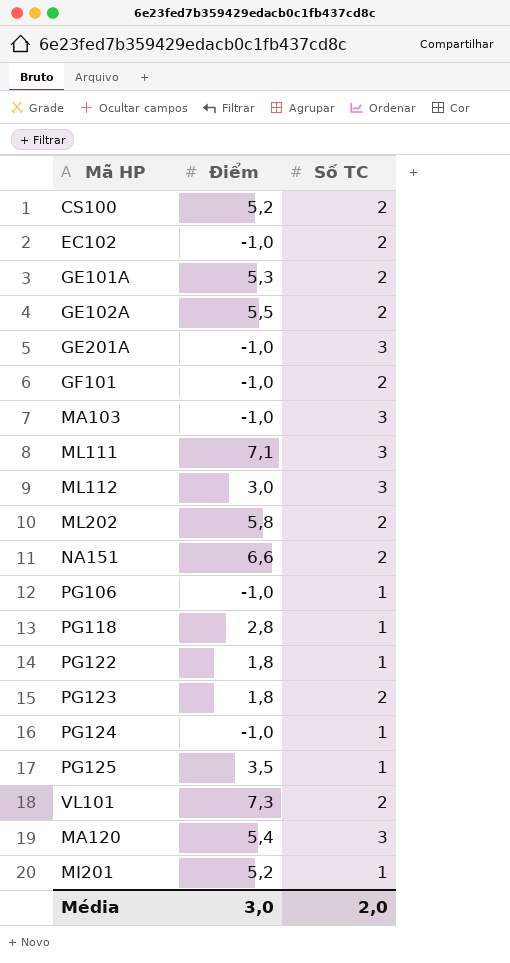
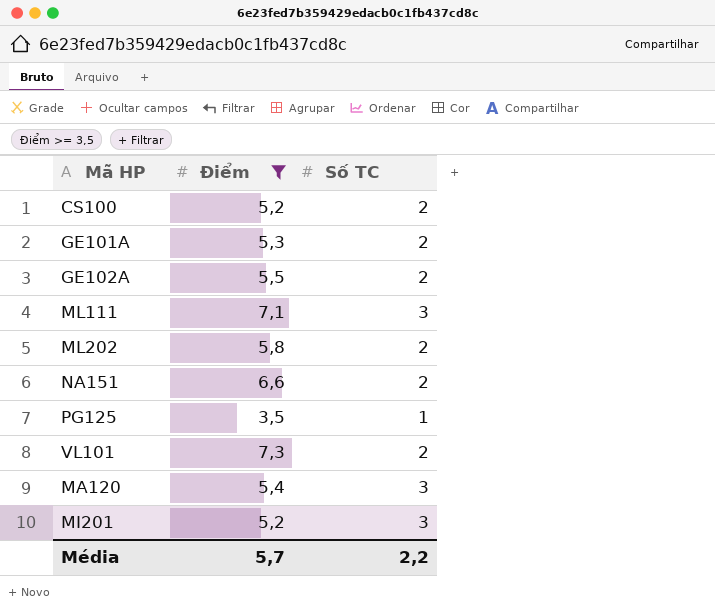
filter: none -> Điểm >= 3,5
MI201 | Số TC: 1 -> 3
Média | Điểm: 3,0 -> 5,7
Média | Số TC: 2,0 -> 2,2

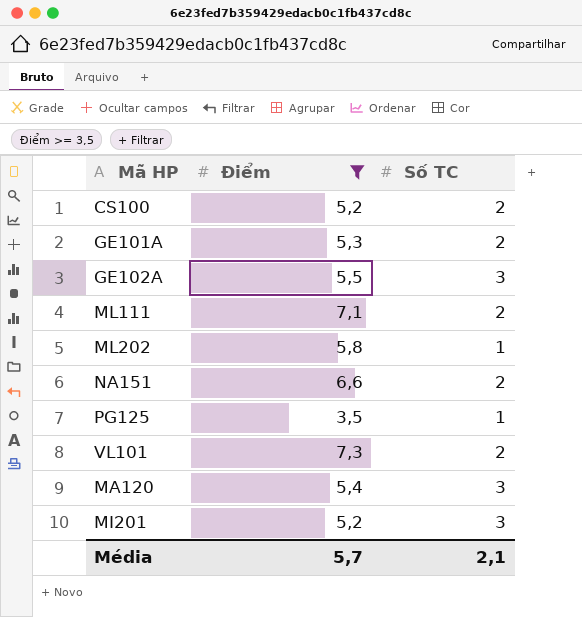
GE102A | Số TC: 2 -> 3
ML111 | Số TC: 3 -> 2
ML202 | Số TC: 2 -> 1
Média | Số TC: 2,2 -> 2,1

